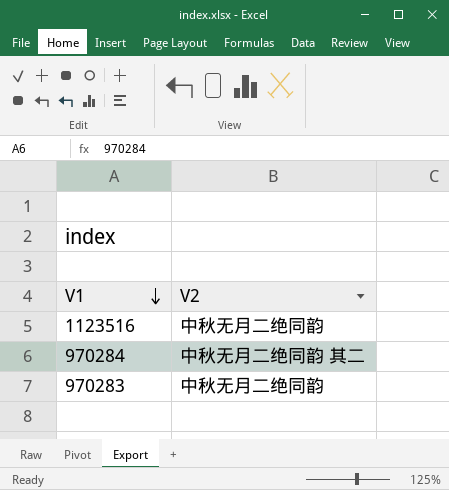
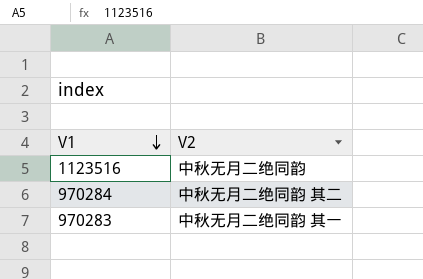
970283 | V2: 中秋无月二绝同韵 -> 中秋无月二绝同韵 其一

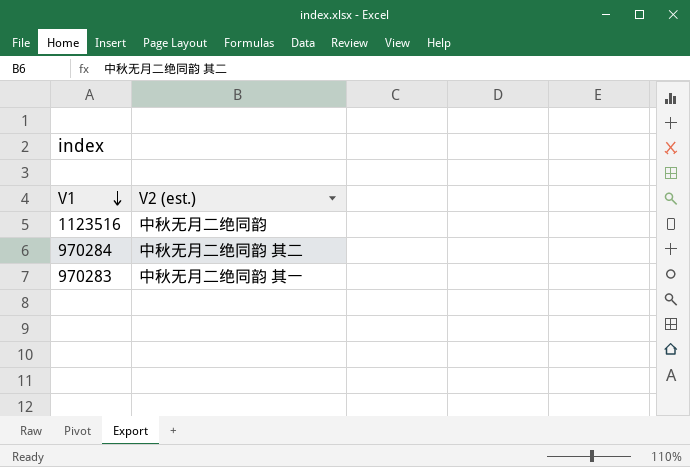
column name: V2 -> V2 (est.)

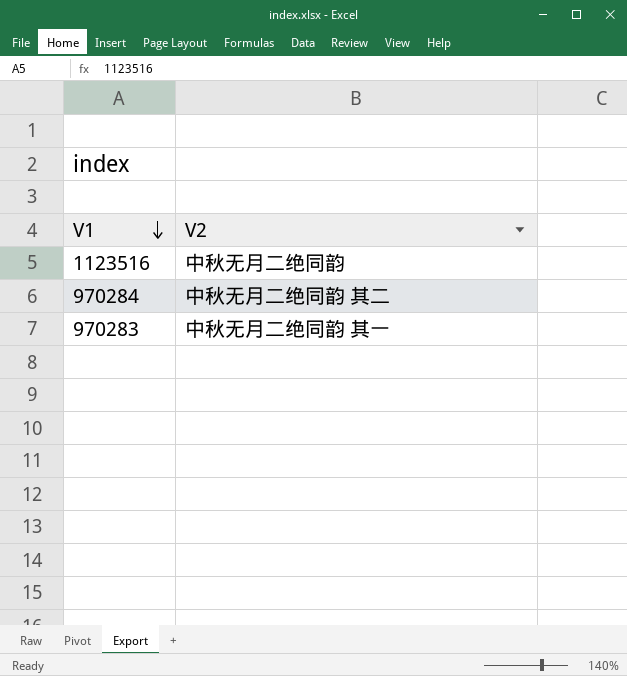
column name: V2 (est.) -> V2

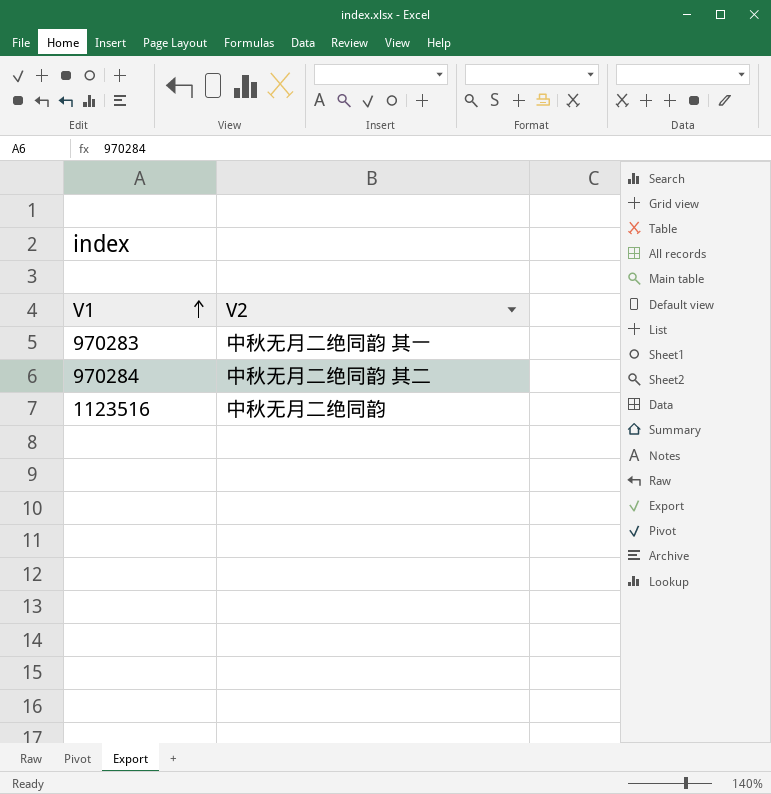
row order: V1 descending -> V1 ascending

